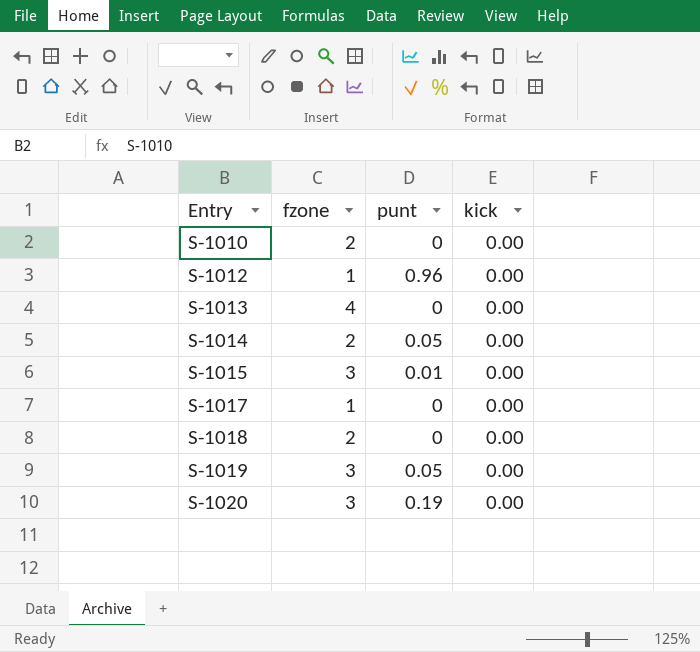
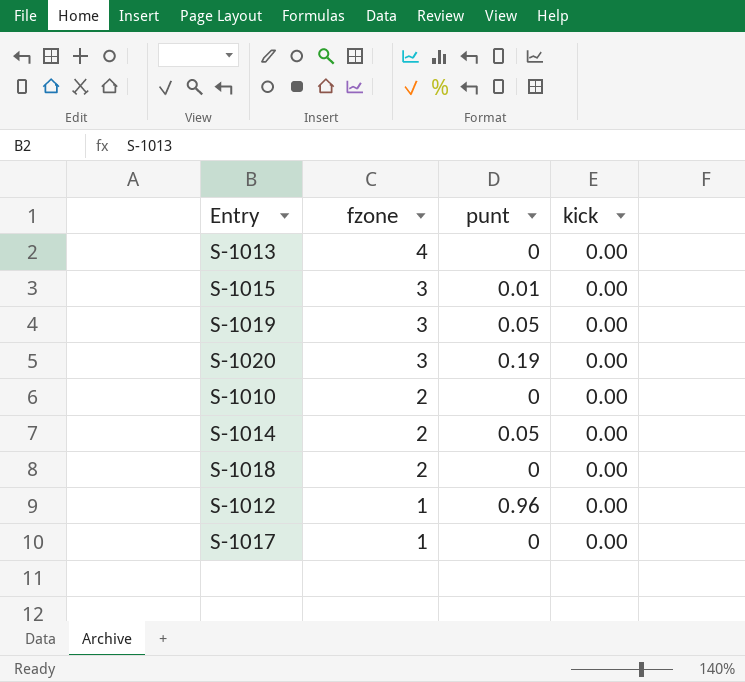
row order: Entry ascending -> fzone descending

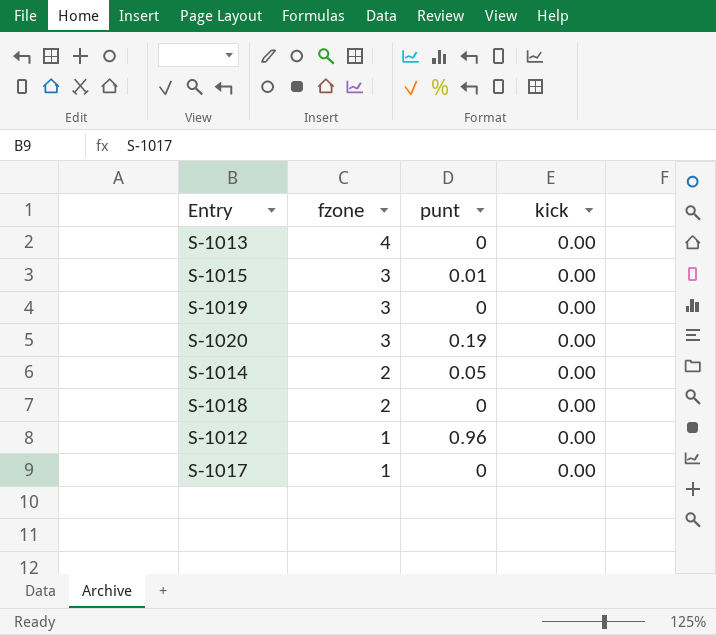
row S-1010: 2 | 0 | 0.00 -> none
S-1019 | punt: 0.05 -> 0

